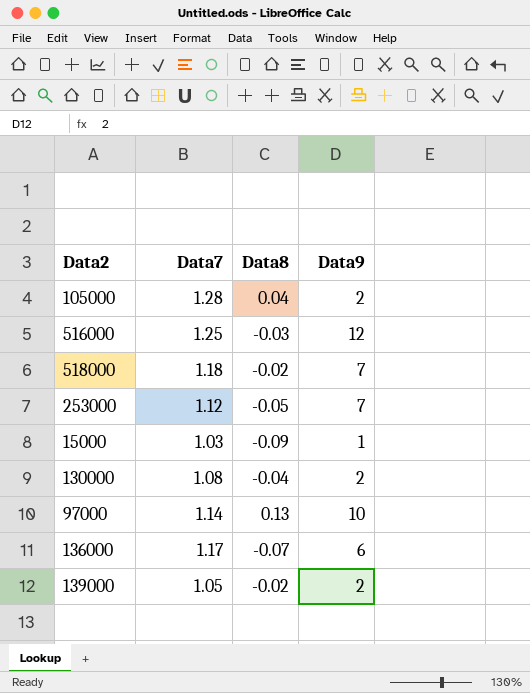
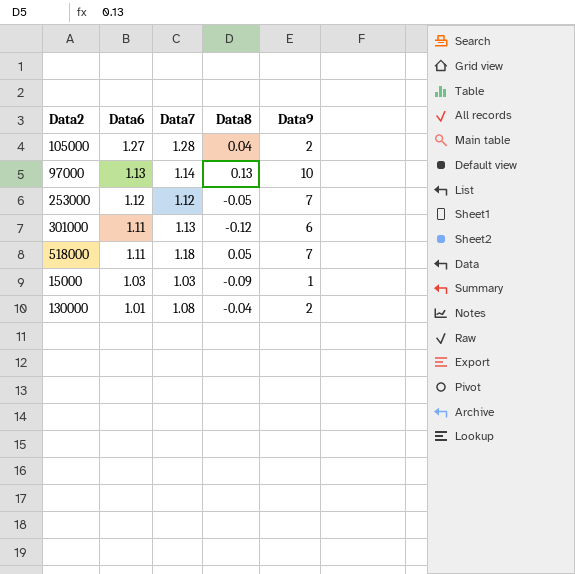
row order: none -> Data6 descending
column Data6 | position: none -> 2
row 516000: 1.25 | -0.03 | 12 -> none
row 136000: 1.17 | -0.07 | 6 -> none
row 139000: 1.05 | -0.02 | 2 -> none
row 301000: none -> 1.11 | 1.13 | -0.12 | 6
518000 | Data8: -0.02 -> 0.05

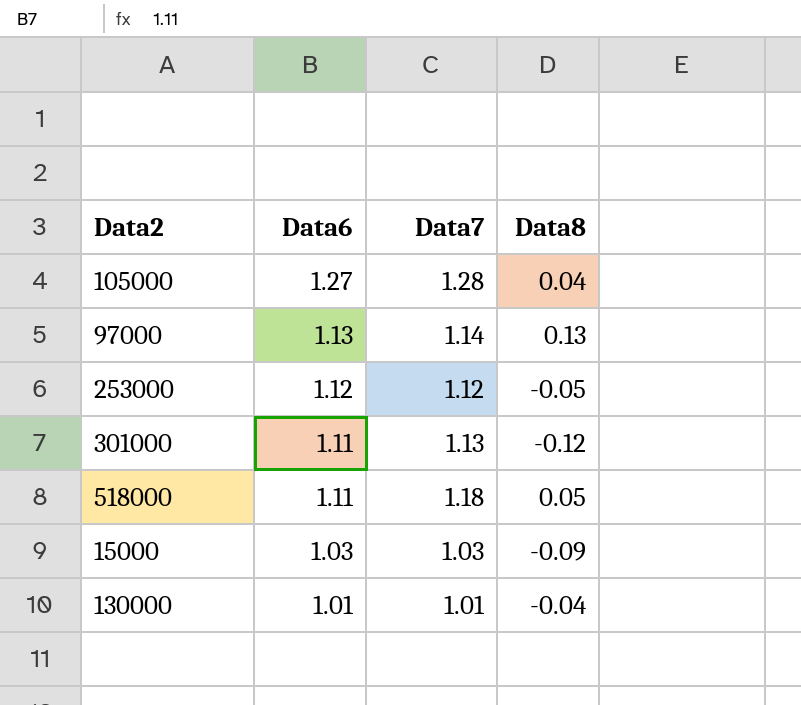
column Data9 | position: 5 -> none
130000 | Data7: 1.08 -> 1.01

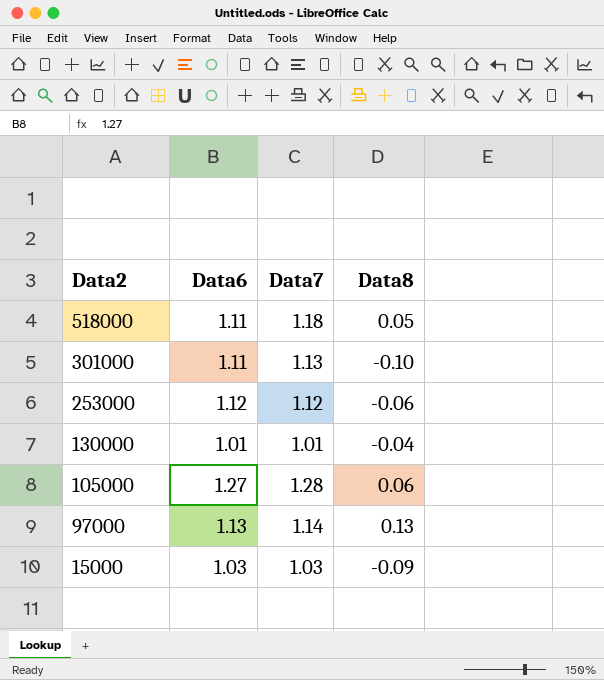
row order: Data6 descending -> Data2 descending
301000 | Data8: -0.12 -> -0.10
253000 | Data8: -0.05 -> -0.06
105000 | Data8: 0.04 -> 0.06

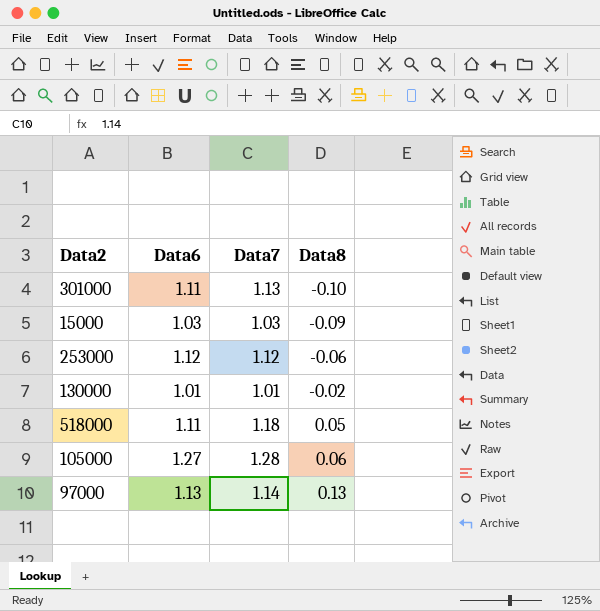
row order: Data2 descending -> Data8 ascending
130000 | Data8: -0.04 -> -0.02

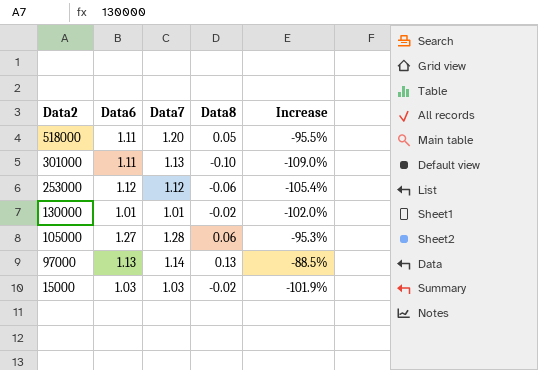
row order: Data8 ascending -> Data2 descending
column Increase | formula: none -> ([Data8] - [Data6]) / [Data6]
518000 | Data7: 1.18 -> 1.20
15000 | Data8: -0.09 -> -0.02

